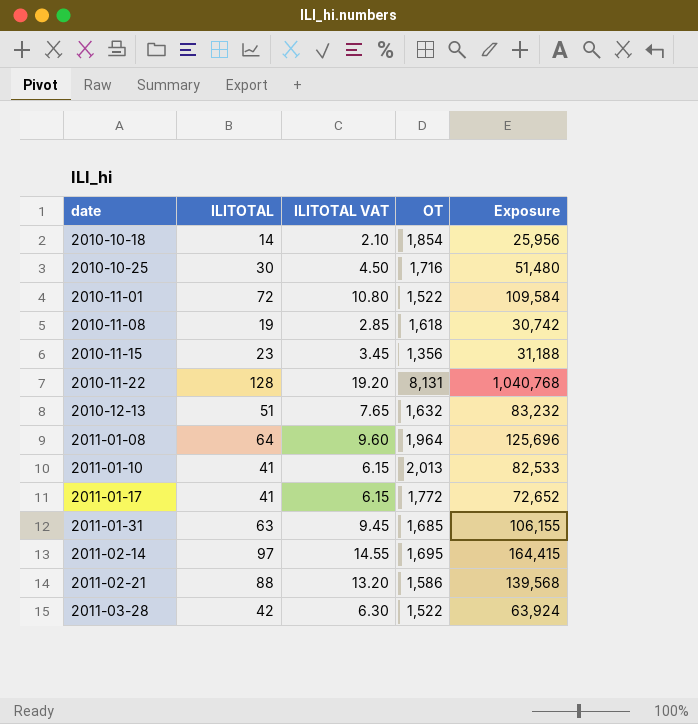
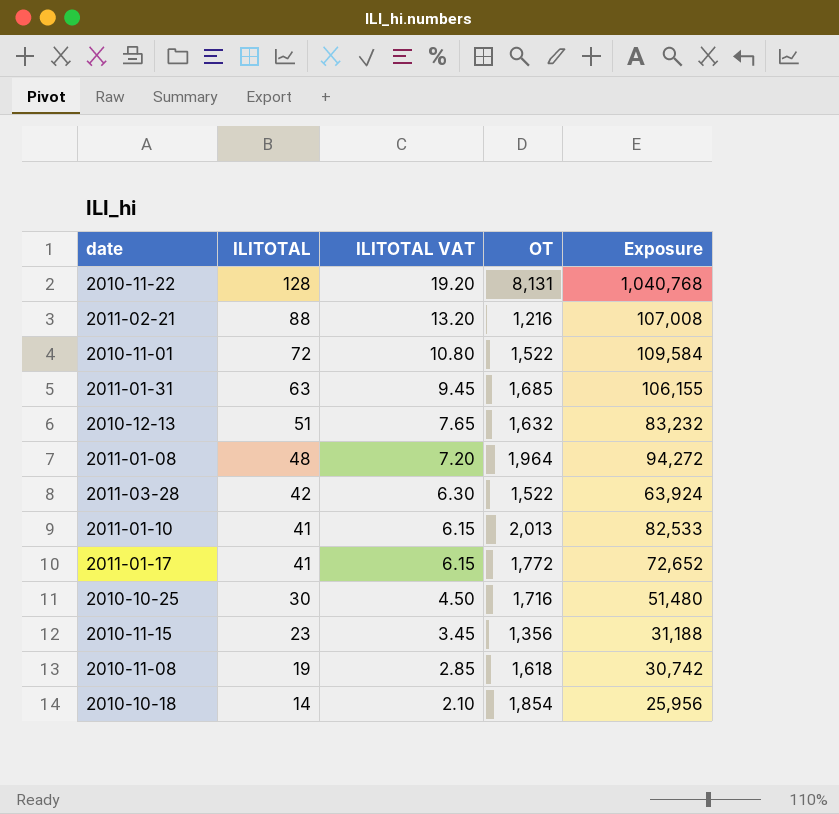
row order: date ascending -> ILITOTAL descending
row 2011-02-14: 97 | 14.55 | 1,695 | 164,415 -> none
2011-02-21 | OT: 1,586 -> 1,216
2011-02-21 | Exposure: 139,568 -> 107,008
2011-01-08 | ILITOTAL: 64 -> 48
2011-01-08 | ILITOTAL VAT: 9.60 -> 7.20
2011-01-08 | Exposure: 125,696 -> 94,272

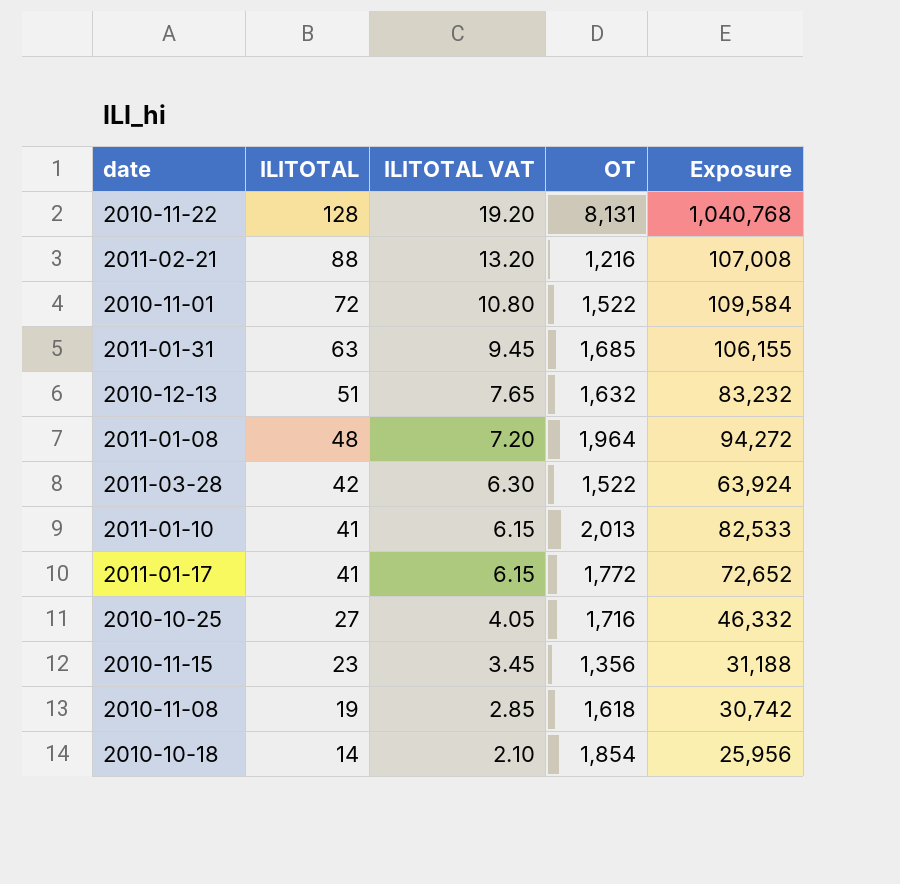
2010-10-25 | ILITOTAL: 30 -> 27
2010-10-25 | ILITOTAL VAT: 4.50 -> 4.05
2010-10-25 | Exposure: 51,480 -> 46,332

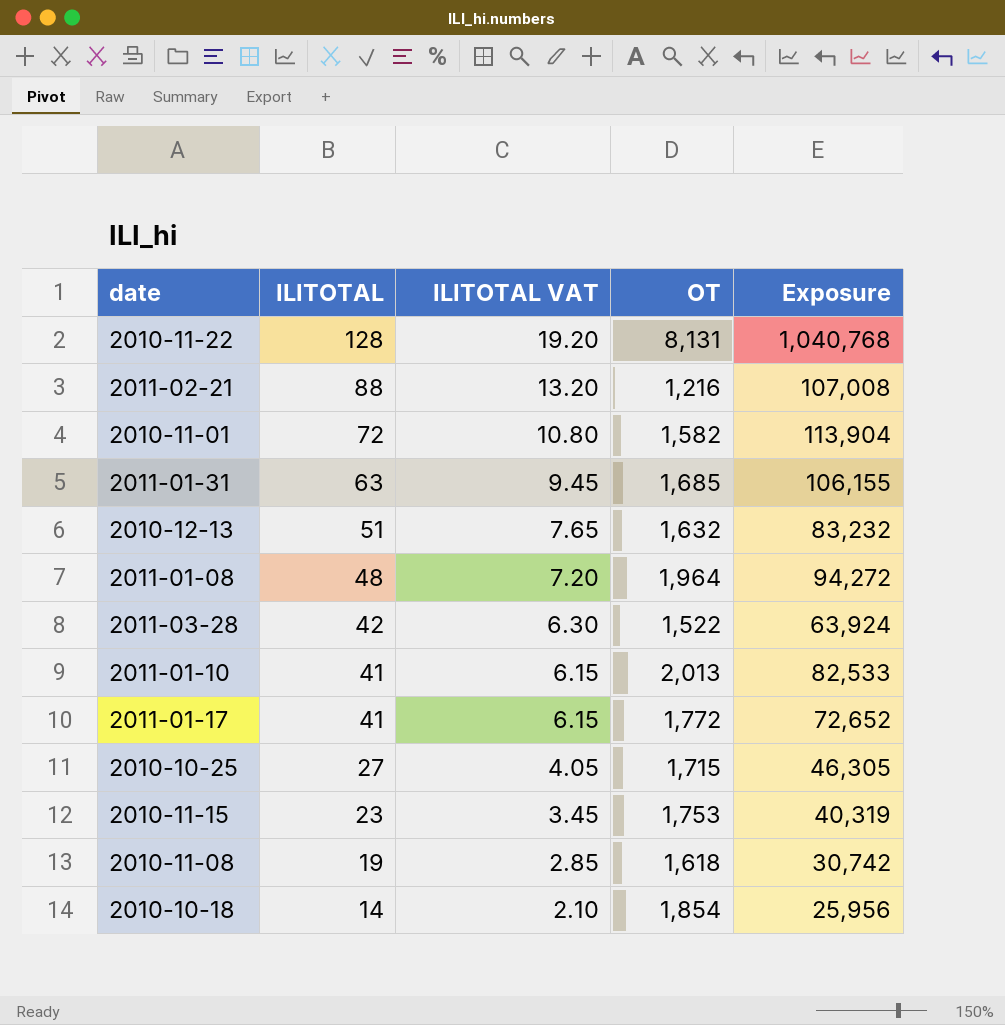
2010-11-01 | OT: 1,522 -> 1,582
2010-11-01 | Exposure: 109,584 -> 113,904
2010-10-25 | OT: 1,716 -> 1,715
2010-10-25 | Exposure: 46,332 -> 46,305
2010-11-15 | OT: 1,356 -> 1,753
2010-11-15 | Exposure: 31,188 -> 40,319

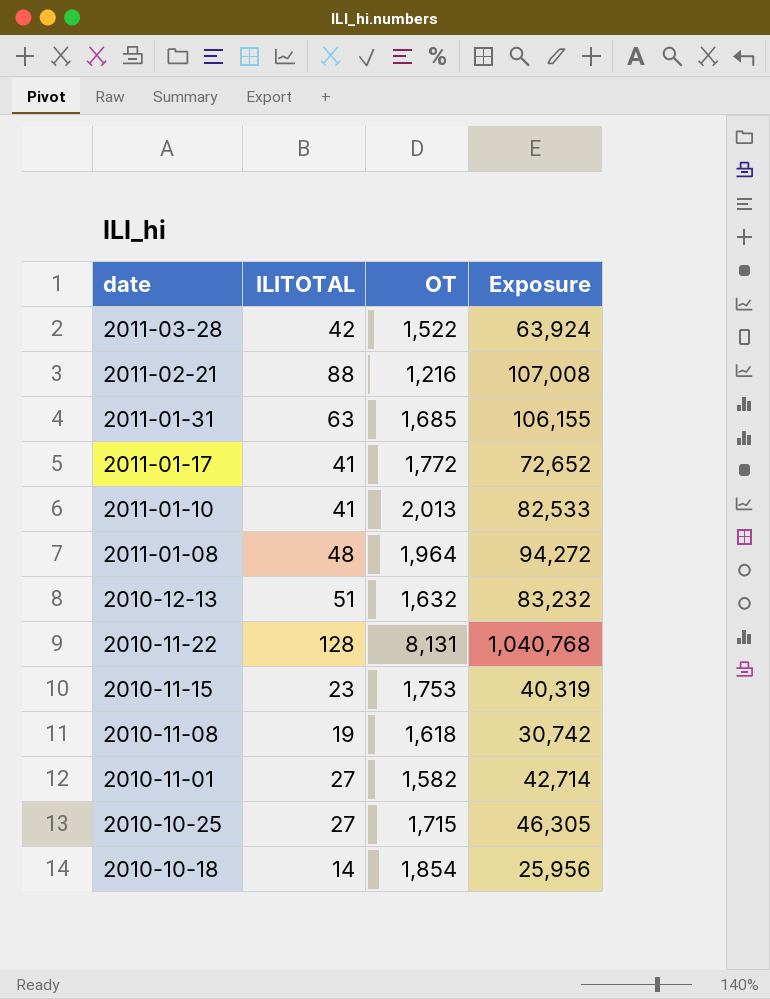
row order: ILITOTAL descending -> date descending
column ILITOTAL VAT | formula: [ILITOTAL] * 0.15 -> none
2010-11-01 | ILITOTAL: 72 -> 27
2010-11-01 | Exposure: 113,904 -> 42,714

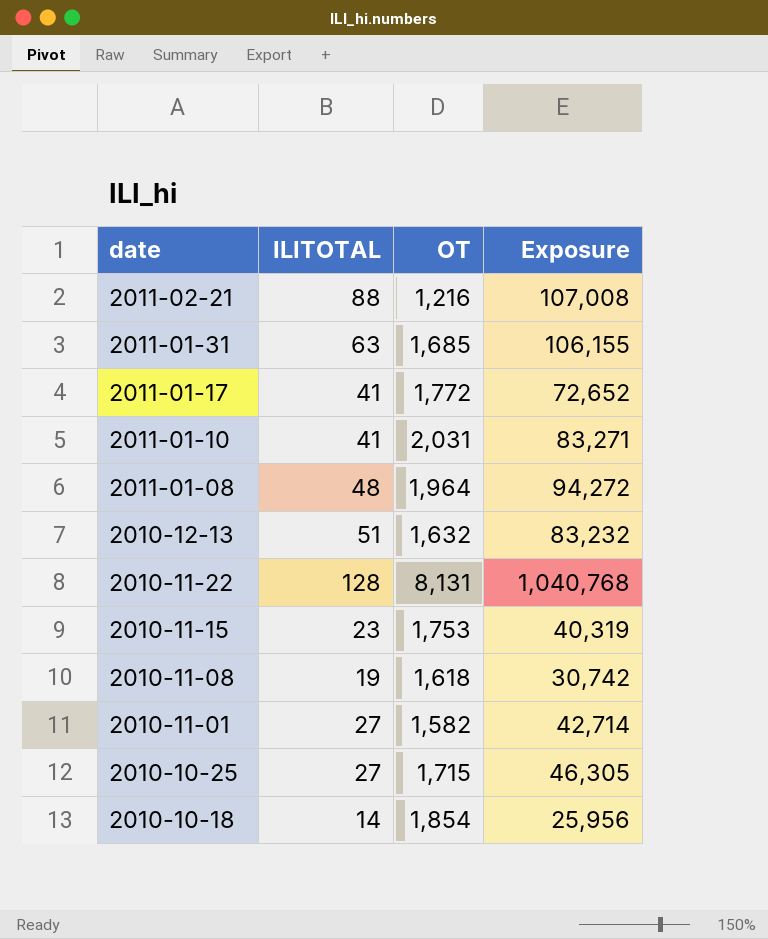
row 2011-03-28: 42 | 1,522 | 63,924 -> none
2011-01-10 | OT: 2,013 -> 2,031
2011-01-10 | Exposure: 82,533 -> 83,271

